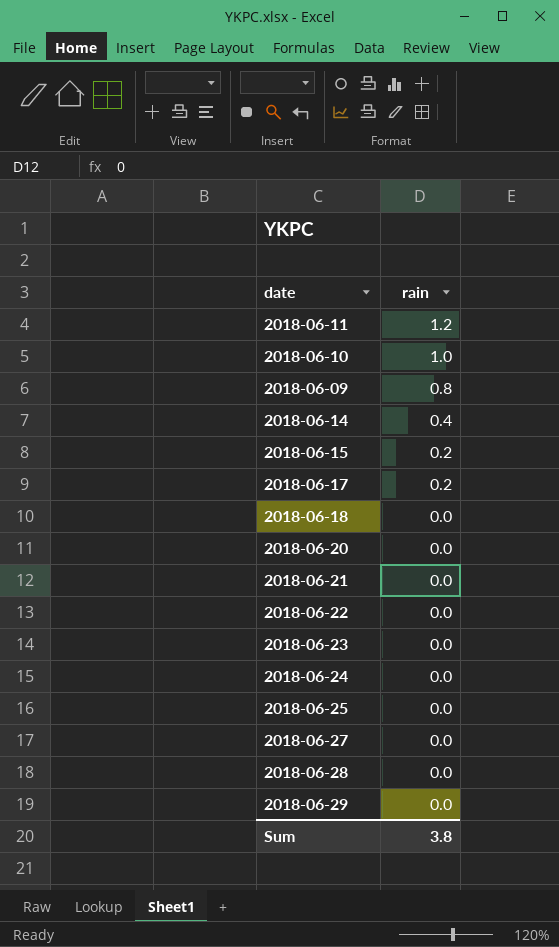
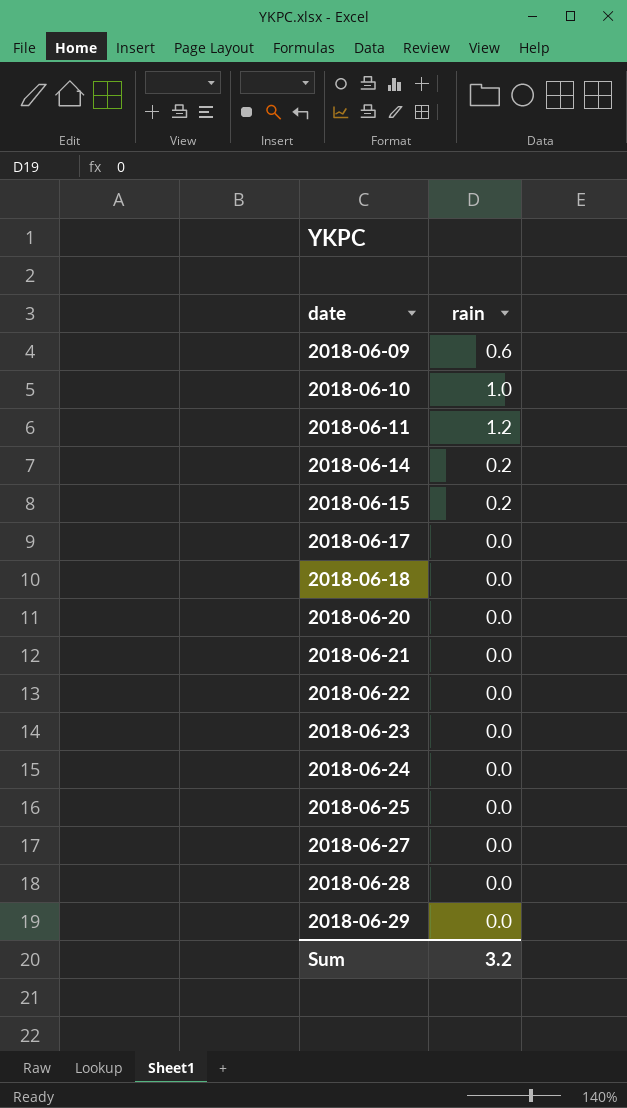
row order: rain descending -> date ascending
2018-06-09 | rain: 0.8 -> 0.6
2018-06-14 | rain: 0.4 -> 0.2
2018-06-17 | rain: 0.2 -> 0.0
Sum | rain: 3.8 -> 3.2

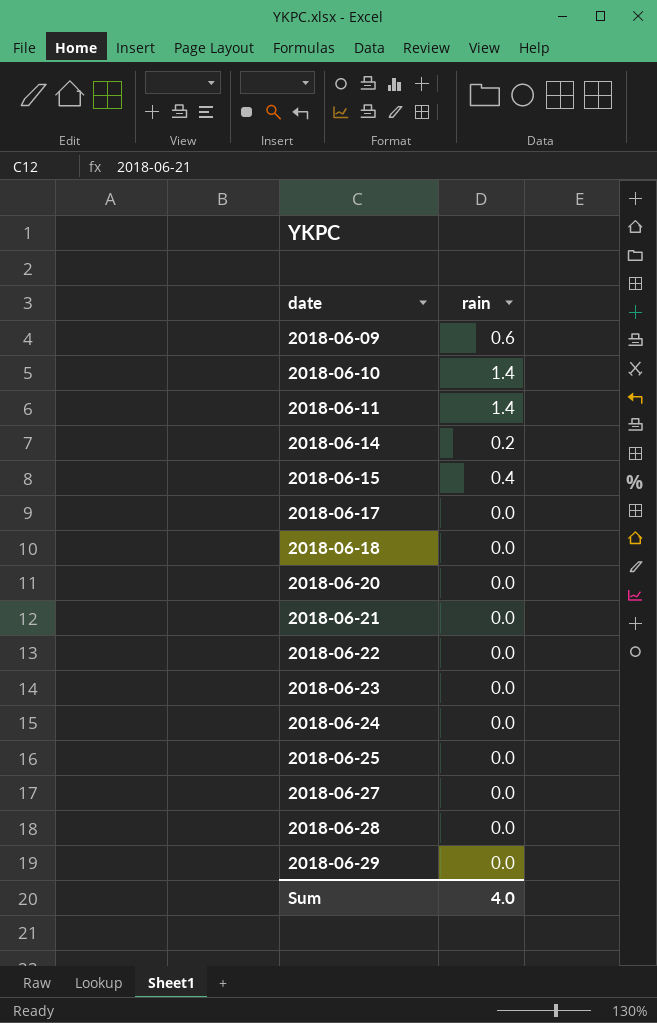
2018-06-10 | rain: 1.0 -> 1.4
2018-06-11 | rain: 1.2 -> 1.4
2018-06-15 | rain: 0.2 -> 0.4
Sum | rain: 3.2 -> 4.0

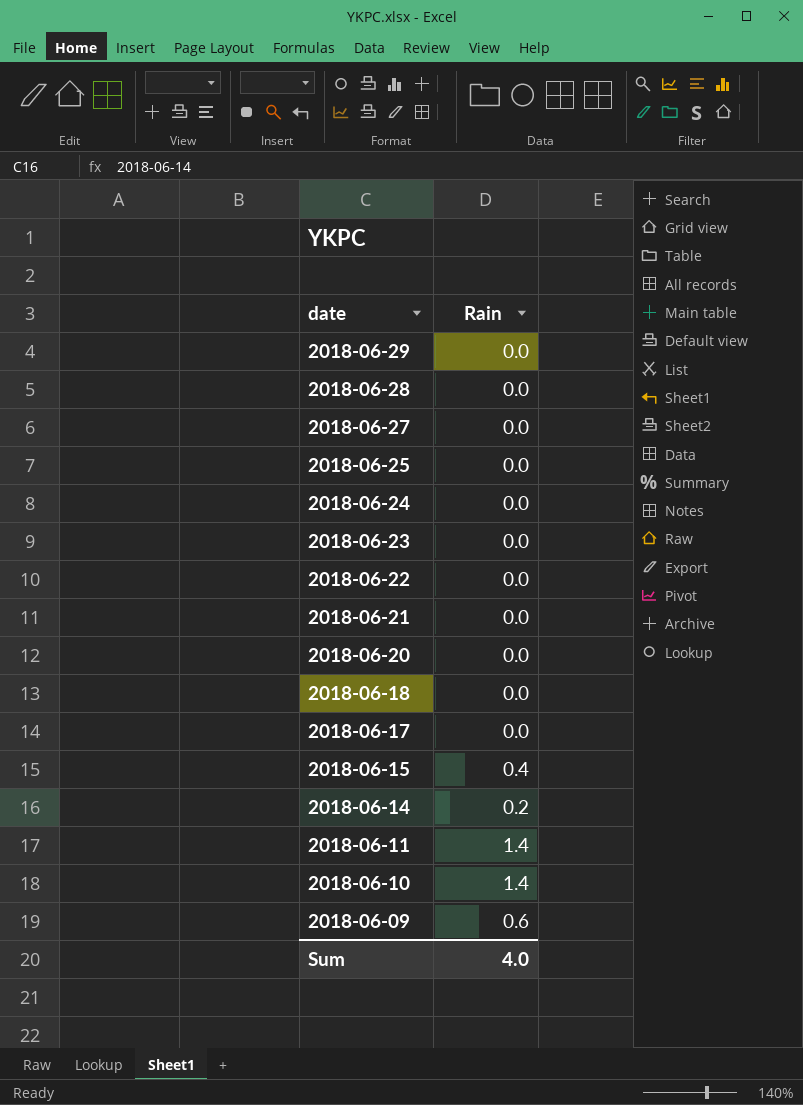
row order: date ascending -> date descending
column name: rain -> Rain

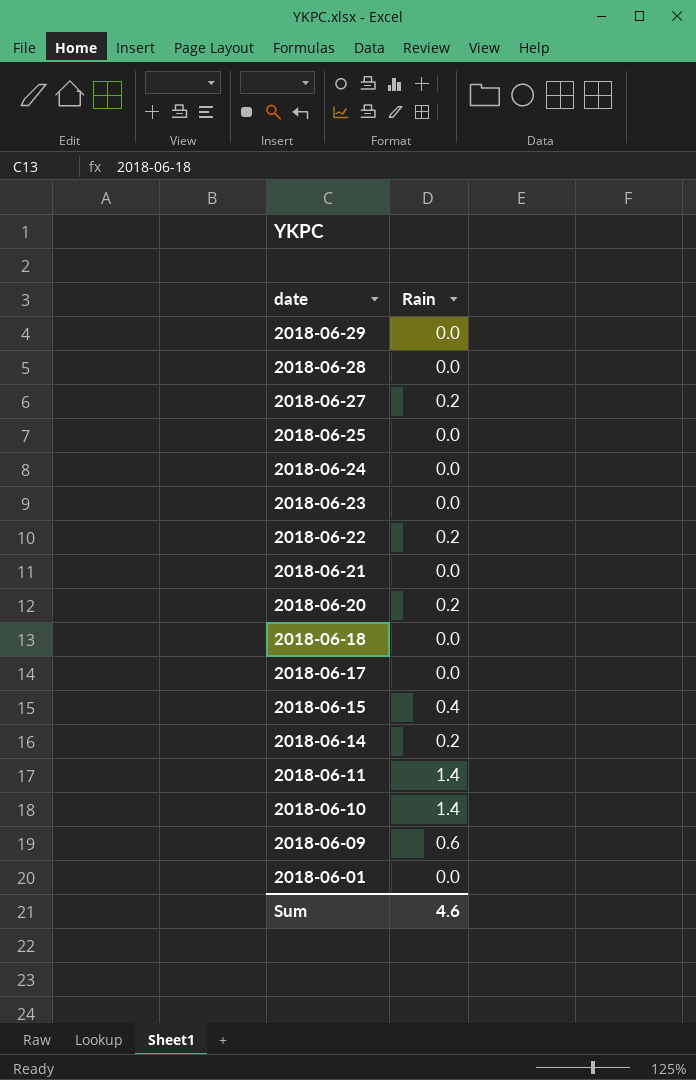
2018-06-27 | Rain: 0.0 -> 0.2
2018-06-22 | Rain: 0.0 -> 0.2
2018-06-20 | Rain: 0.0 -> 0.2
row 2018-06-01: none -> 0.0
Sum | Rain: 4.0 -> 4.6

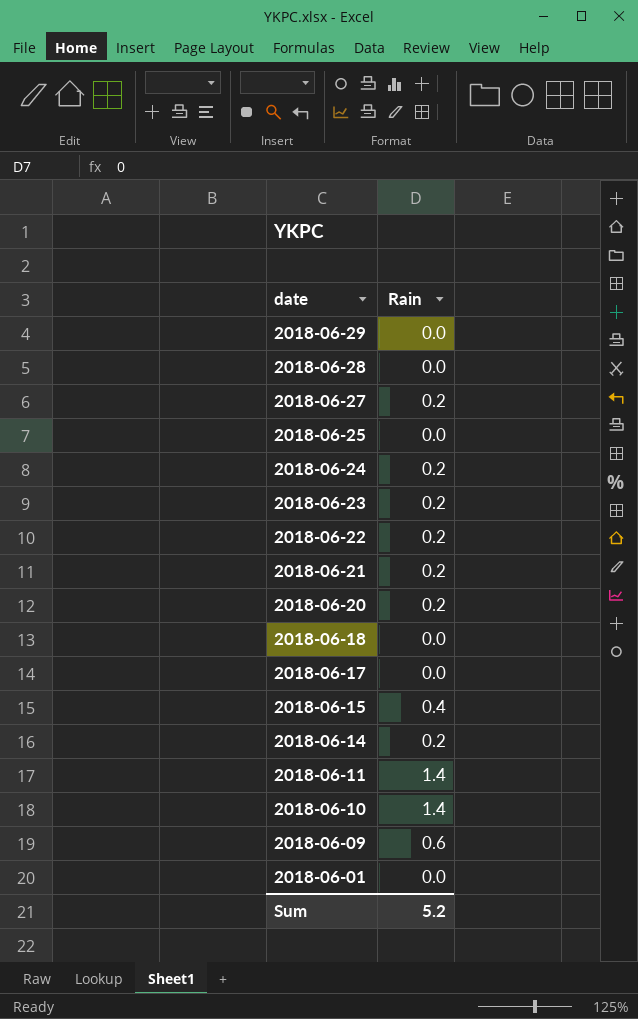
2018-06-24 | Rain: 0.0 -> 0.2
2018-06-23 | Rain: 0.0 -> 0.2
2018-06-21 | Rain: 0.0 -> 0.2
Sum | Rain: 4.6 -> 5.2

